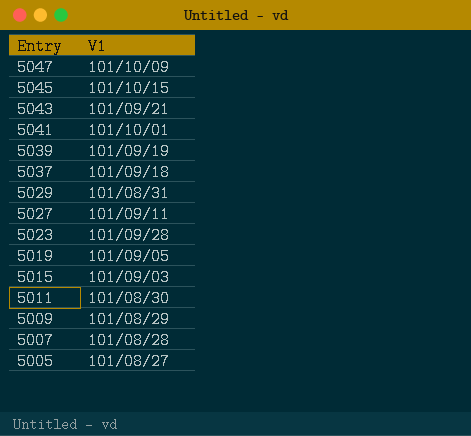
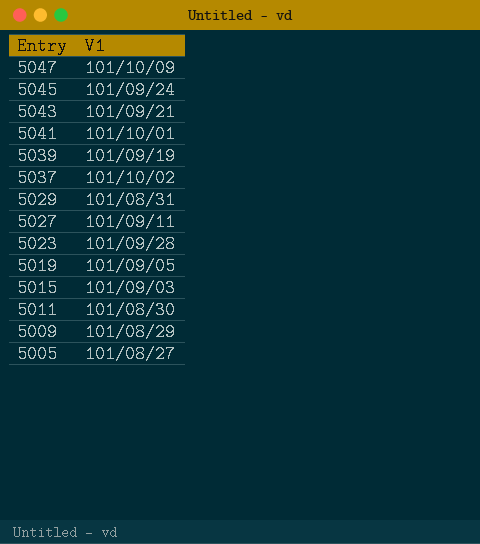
row 5007: 101/08/28 -> none
5045 | V1: 101/10/15 -> 101/09/24
5037 | V1: 101/09/18 -> 101/10/02

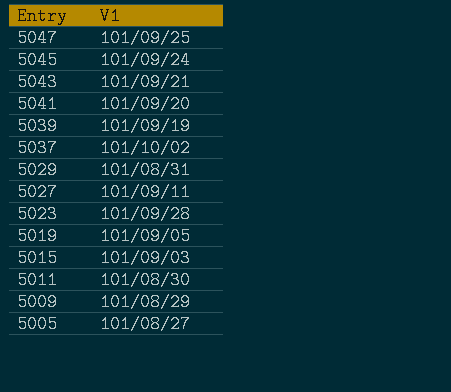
5047 | V1: 101/10/09 -> 101/09/25
5041 | V1: 101/10/01 -> 101/09/20

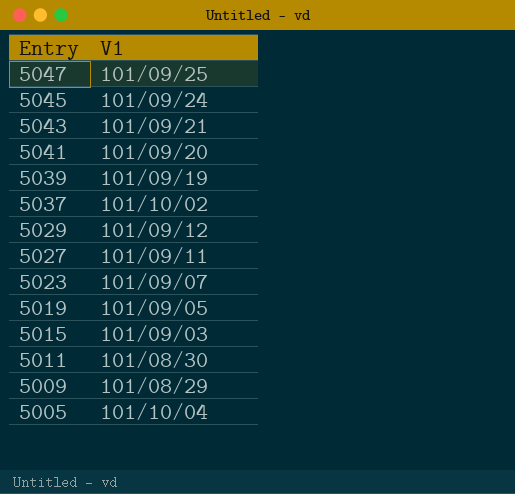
5029 | V1: 101/08/31 -> 101/09/12
5023 | V1: 101/09/28 -> 101/09/07
5005 | V1: 101/08/27 -> 101/10/04

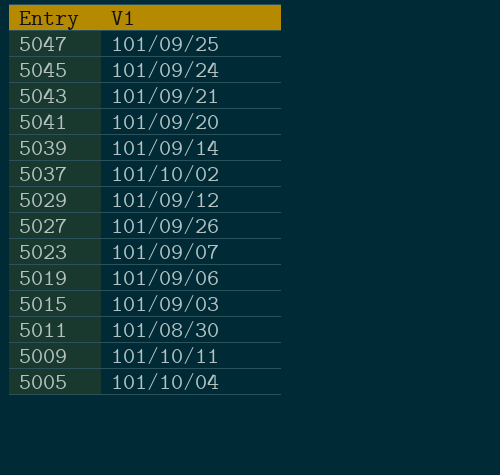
5039 | V1: 101/09/19 -> 101/09/14
5027 | V1: 101/09/11 -> 101/09/26
5019 | V1: 101/09/05 -> 101/09/06
5009 | V1: 101/08/29 -> 101/10/11

